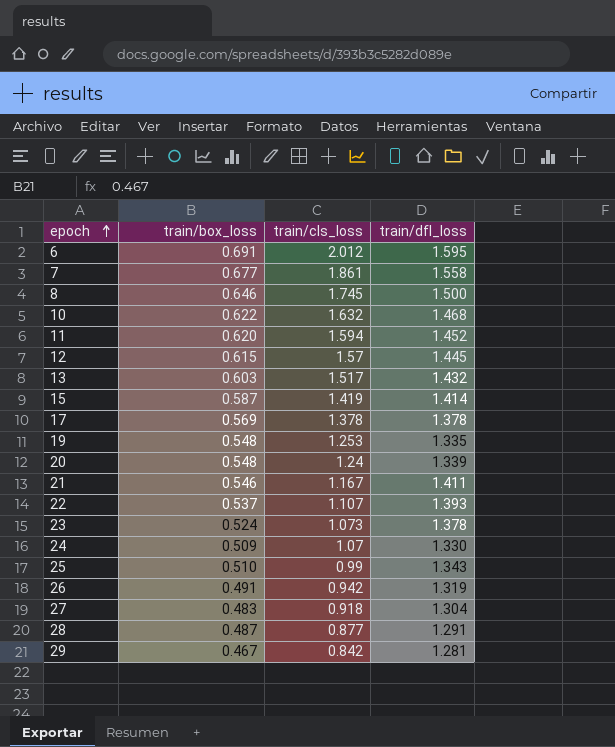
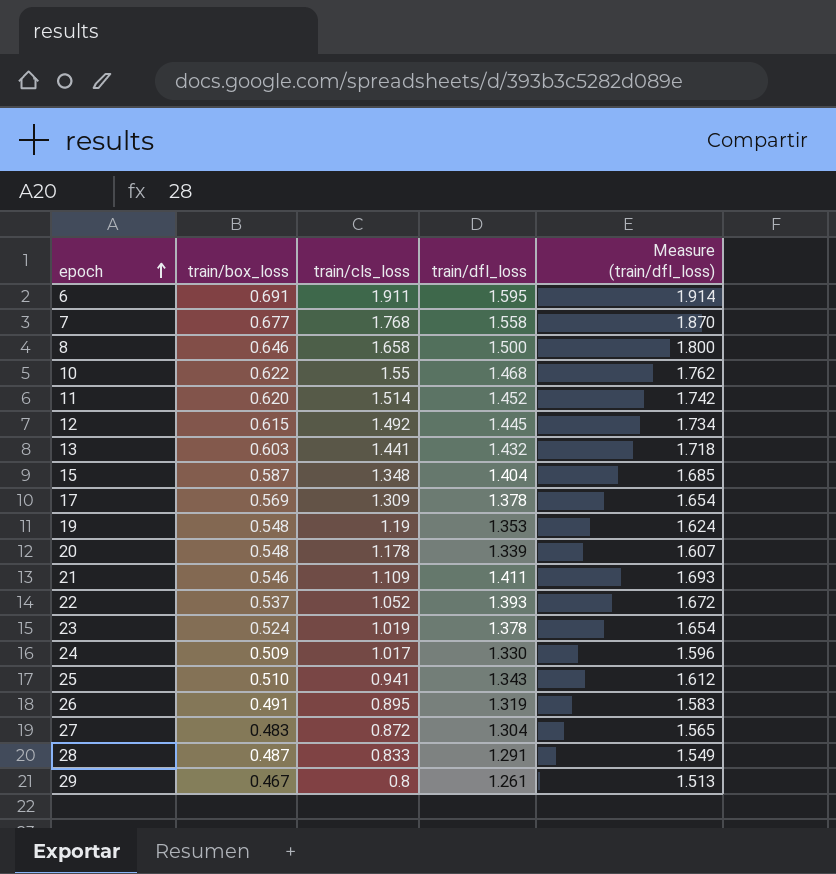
column Measure (train/dfl_loss) | formula: none -> [train/dfl_loss] * 1.2
6 | train/cls_loss: 2.012 -> 1.911
7 | train/cls_loss: 1.861 -> 1.768
8 | train/cls_loss: 1.745 -> 1.658
10 | train/cls_loss: 1.632 -> 1.55
11 | train/cls_loss: 1.594 -> 1.514
12 | train/cls_loss: 1.57 -> 1.492
13 | train/cls_loss: 1.517 -> 1.441
15 | train/cls_loss: 1.419 -> 1.348
15 | train/dfl_loss: 1.414 -> 1.404
17 | train/cls_loss: 1.378 -> 1.309
19 | train/cls_loss: 1.253 -> 1.19
19 | train/dfl_loss: 1.335 -> 1.353
20 | train/cls_loss: 1.24 -> 1.178
21 | train/cls_loss: 1.167 -> 1.109
22 | train/cls_loss: 1.107 -> 1.052
23 | train/cls_loss: 1.073 -> 1.019
24 | train/cls_loss: 1.07 -> 1.017
25 | train/cls_loss: 0.99 -> 0.941
26 | train/cls_loss: 0.942 -> 0.895
27 | train/cls_loss: 0.918 -> 0.872
28 | train/cls_loss: 0.877 -> 0.833
29 | train/cls_loss: 0.842 -> 0.8
29 | train/dfl_loss: 1.281 -> 1.261

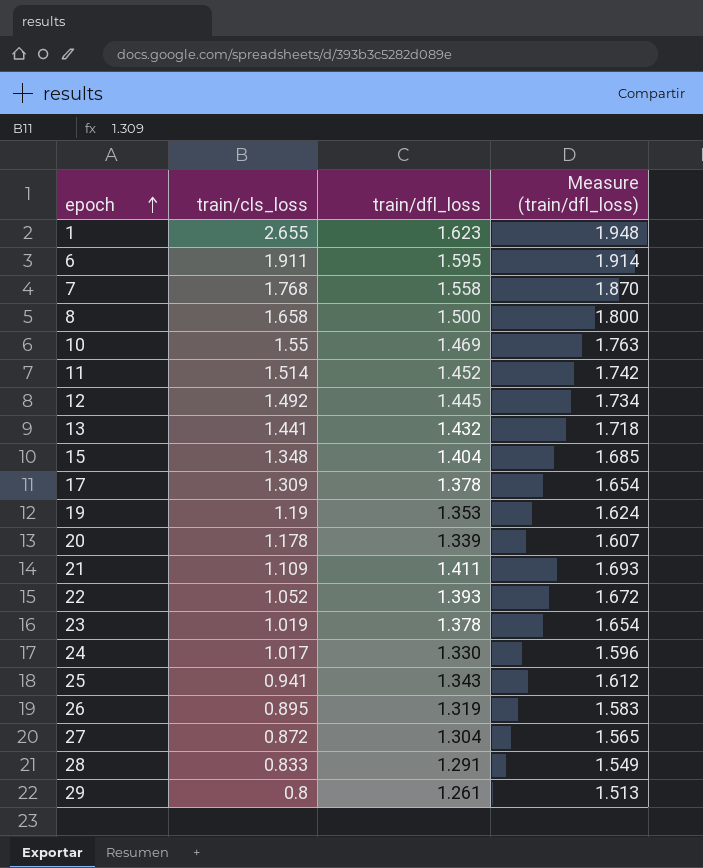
column train/box_loss | position: 2 -> none
row 1: none -> 2.655 | 1.623 | 1.948
10 | train/dfl_loss: 1.468 -> 1.469
10 | Measure (train/dfl_loss): 1.762 -> 1.763

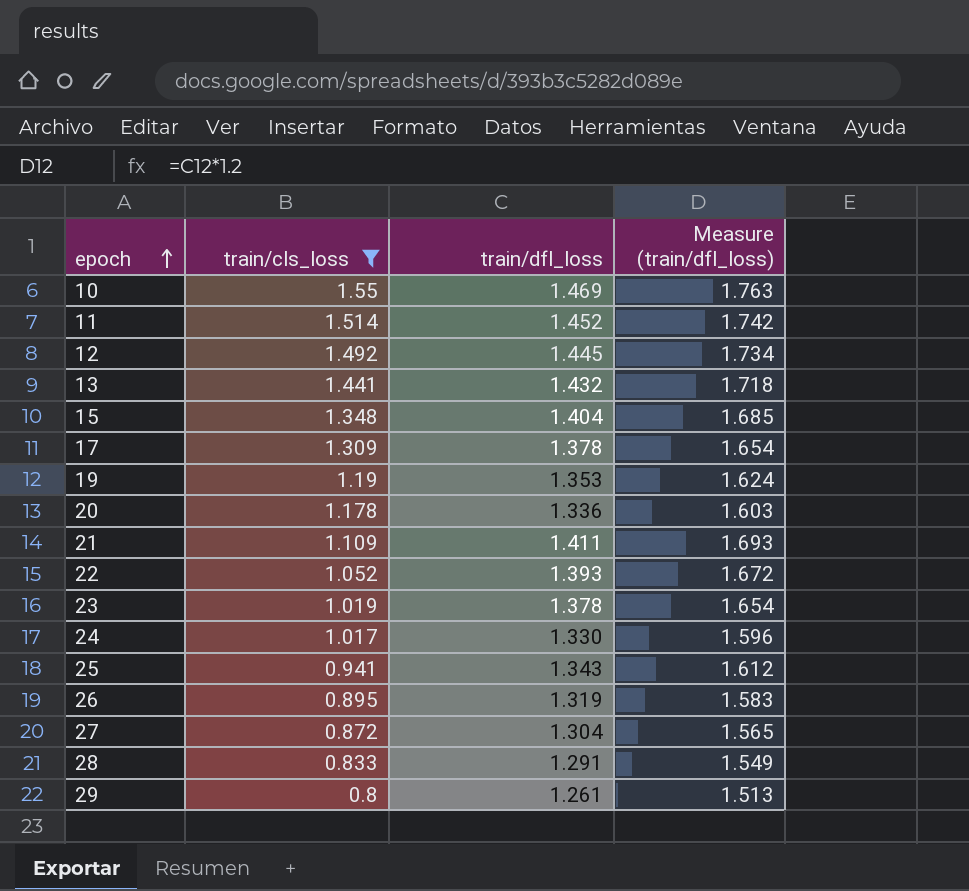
filter: none -> train/cls_loss <= 1.55
20 | train/dfl_loss: 1.339 -> 1.336
20 | Measure (train/dfl_loss): 1.607 -> 1.603

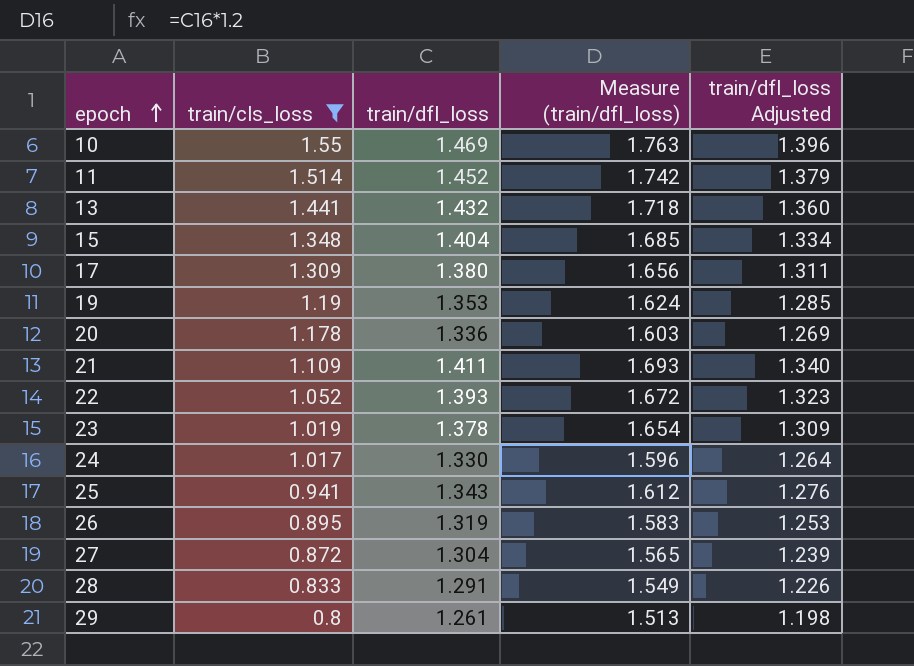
column train/dfl_loss Adjusted | formula: none -> [train/dfl_loss] * 0.95
row 12: 1.492 | 1.445 | 1.734 -> none
17 | train/dfl_loss: 1.378 -> 1.380
17 | Measure (train/dfl_loss): 1.654 -> 1.656

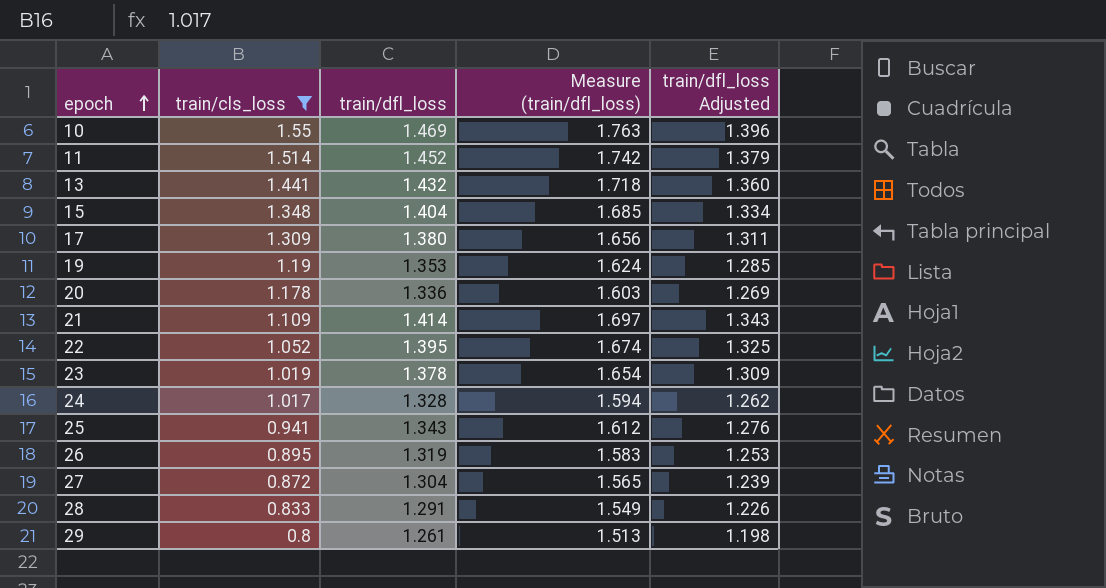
21 | train/dfl_loss: 1.411 -> 1.414
21 | Measure (train/dfl_loss): 1.693 -> 1.697
21 | train/dfl_loss Adjusted: 1.340 -> 1.343
22 | train/dfl_loss: 1.393 -> 1.395
22 | Measure (train/dfl_loss): 1.672 -> 1.674
22 | train/dfl_loss Adjusted: 1.323 -> 1.325
24 | train/dfl_loss: 1.330 -> 1.328
24 | Measure (train/dfl_loss): 1.596 -> 1.594
24 | train/dfl_loss Adjusted: 1.264 -> 1.262

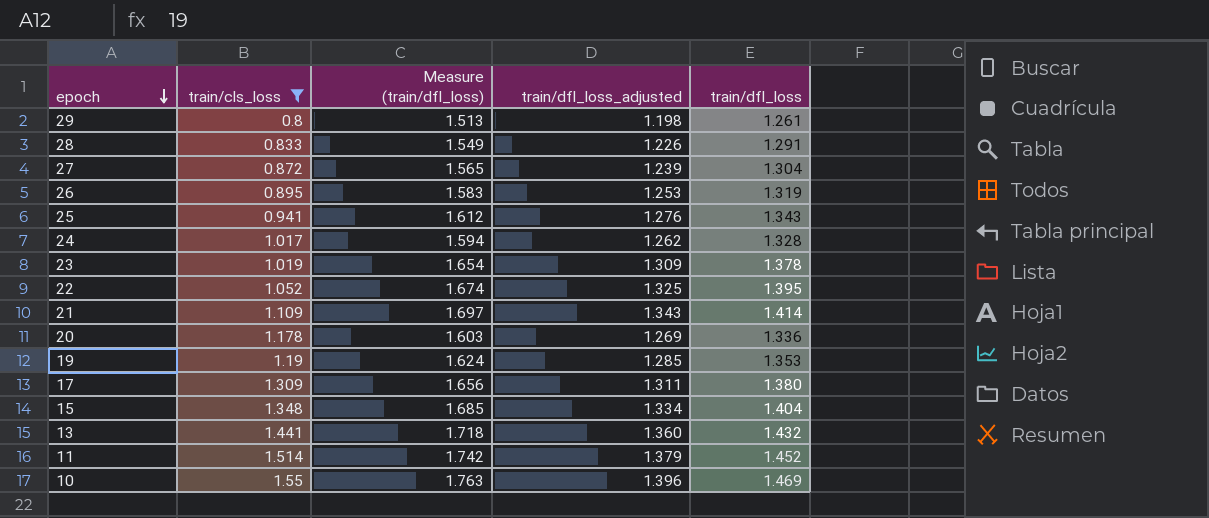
row order: epoch ascending -> epoch descending
column name: train/dfl_loss Adjusted -> train/dfl_loss_adjusted
column train/dfl_loss | position: 3 -> 5

